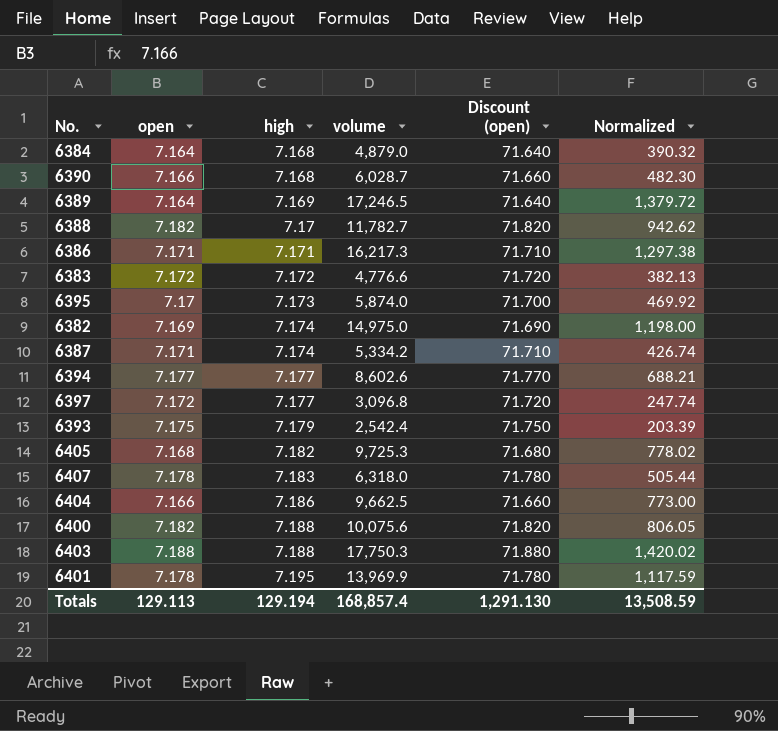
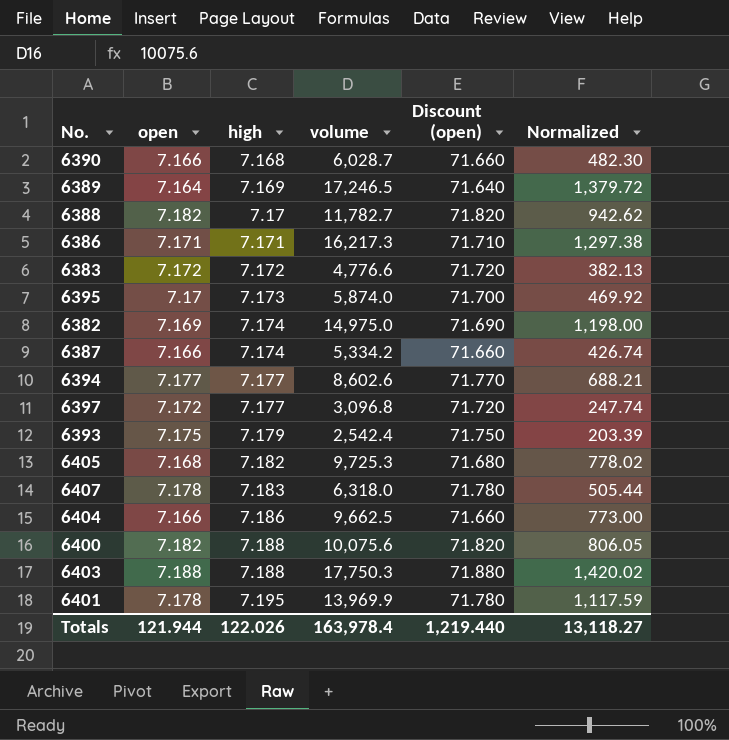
row 6384: 7.164 | 7.168 | 4,879.0 | 71.640 | 390.32 -> none
6387 | open: 7.171 -> 7.166
6387 | Discount (open): 71.710 -> 71.660
Totals | open: 129.113 -> 121.944
Totals | high: 129.194 -> 122.026
Totals | volume: 168,857.4 -> 163,978.4
Totals | Discount (open): 1,291.130 -> 1,219.440
Totals | Normalized: 13,508.59 -> 13,118.27

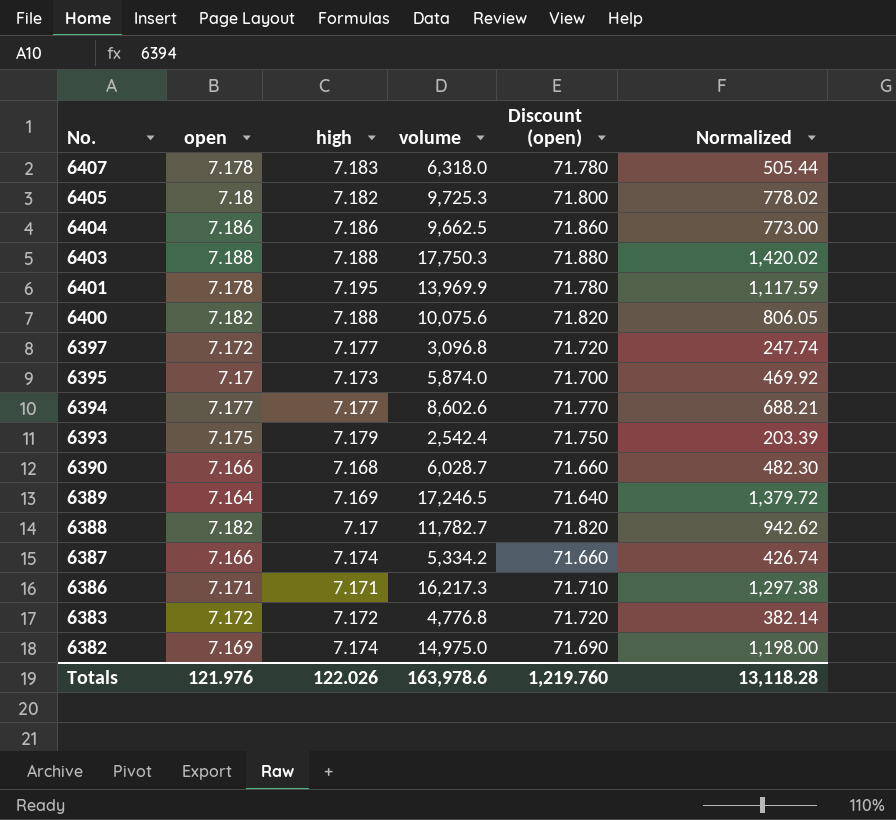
row order: high ascending -> No. descending
6405 | open: 7.168 -> 7.18
6405 | Discount (open): 71.680 -> 71.800
6404 | open: 7.166 -> 7.186
6404 | Discount (open): 71.660 -> 71.860
6383 | volume: 4,776.6 -> 4,776.8
6383 | Normalized: 382.13 -> 382.14
Totals | open: 121.944 -> 121.976
Totals | volume: 163,978.4 -> 163,978.6
Totals | Discount (open): 1,219.440 -> 1,219.760
Totals | Normalized: 13,118.27 -> 13,118.28

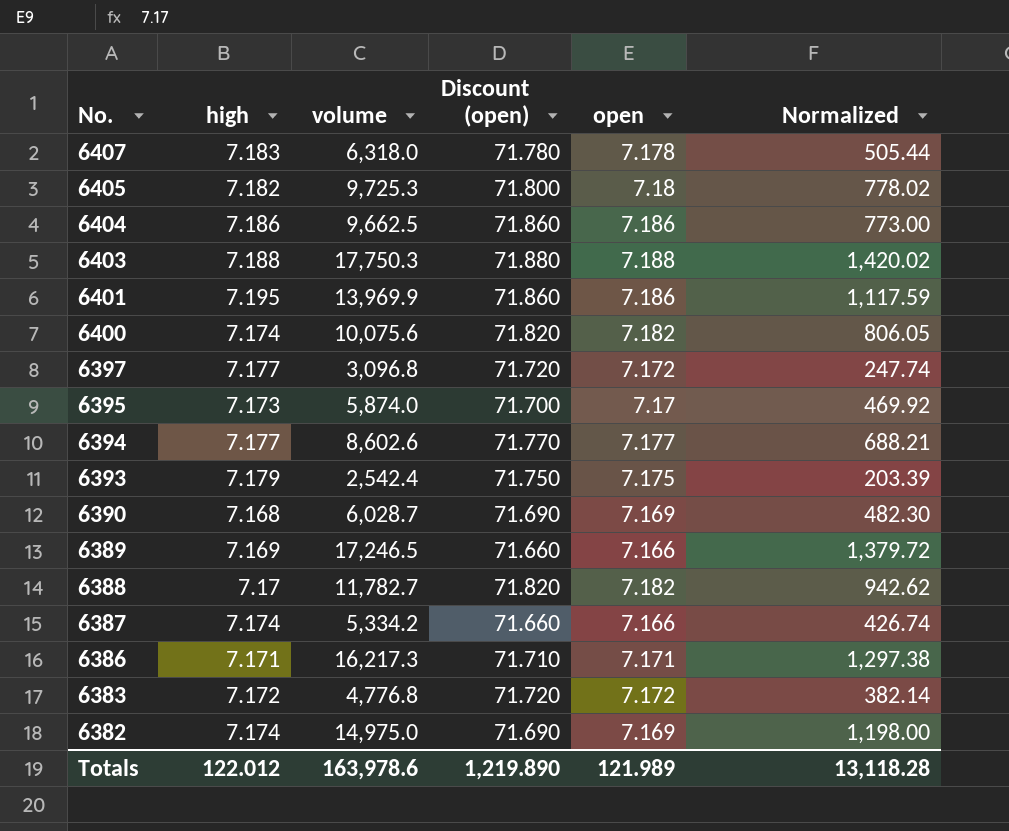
column open | position: 2 -> 5
6401 | Discount (open): 71.780 -> 71.860
6401 | open: 7.178 -> 7.186
6400 | high: 7.188 -> 7.174
6390 | Discount (open): 71.660 -> 71.690
6390 | open: 7.166 -> 7.169
6389 | Discount (open): 71.640 -> 71.660
6389 | open: 7.164 -> 7.166
Totals | high: 122.026 -> 122.012
Totals | Discount (open): 1,219.760 -> 1,219.890
Totals | open: 121.976 -> 121.989

